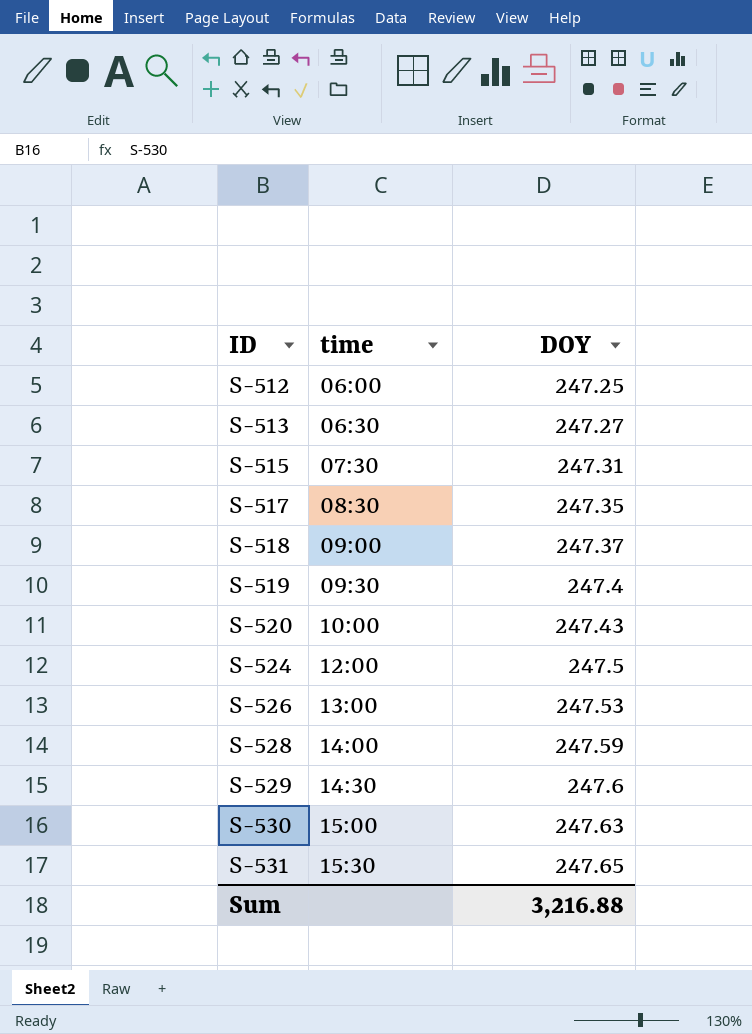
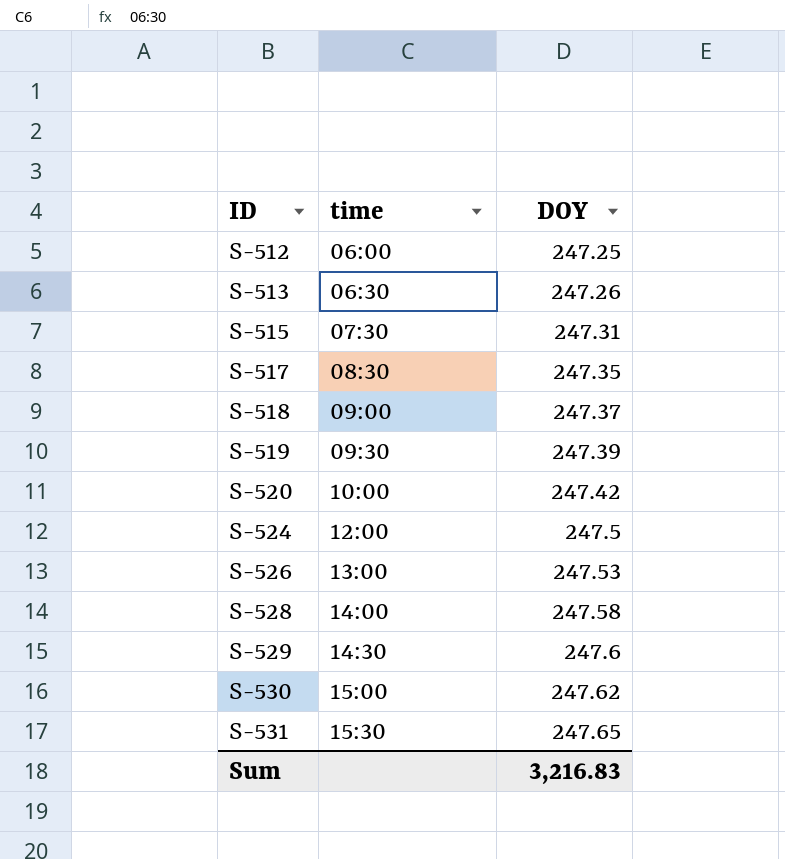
S-513 | DOY: 247.27 -> 247.26
S-519 | DOY: 247.4 -> 247.39
S-520 | DOY: 247.43 -> 247.42
S-528 | DOY: 247.59 -> 247.58
S-530 | DOY: 247.63 -> 247.62
Sum | DOY: 3,216.88 -> 3,216.83

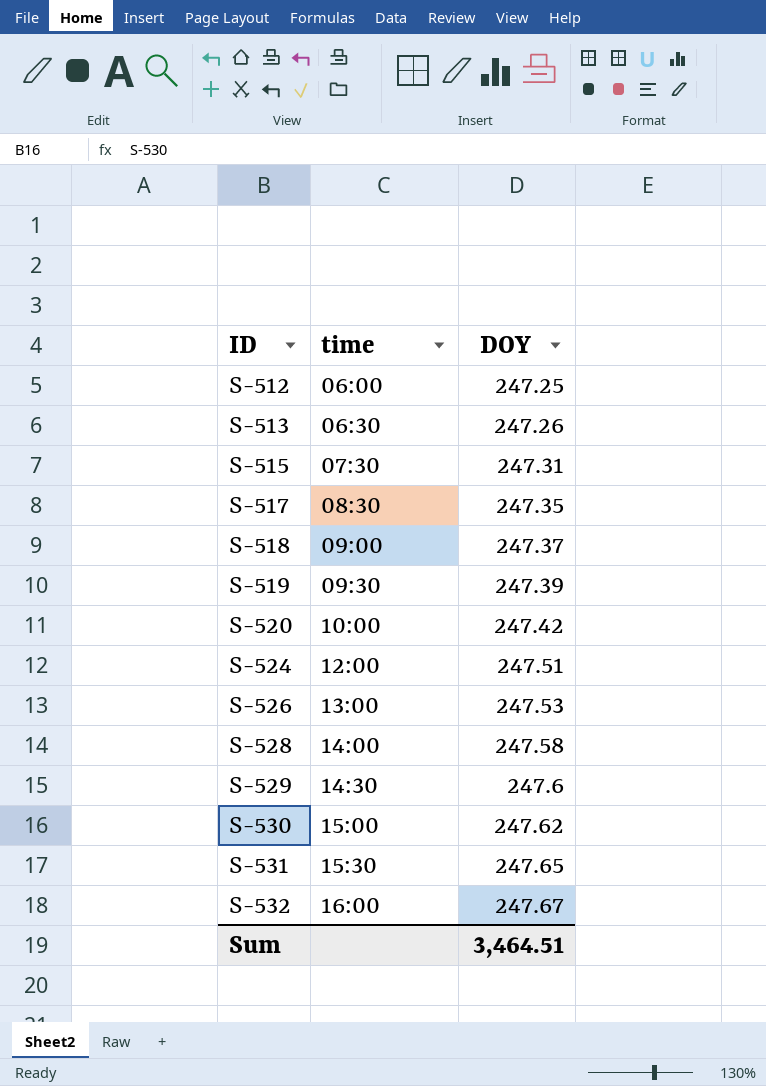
S-524 | DOY: 247.5 -> 247.51
row S-532: none -> 16:00 | 247.67
Sum | DOY: 3,216.83 -> 3,464.51

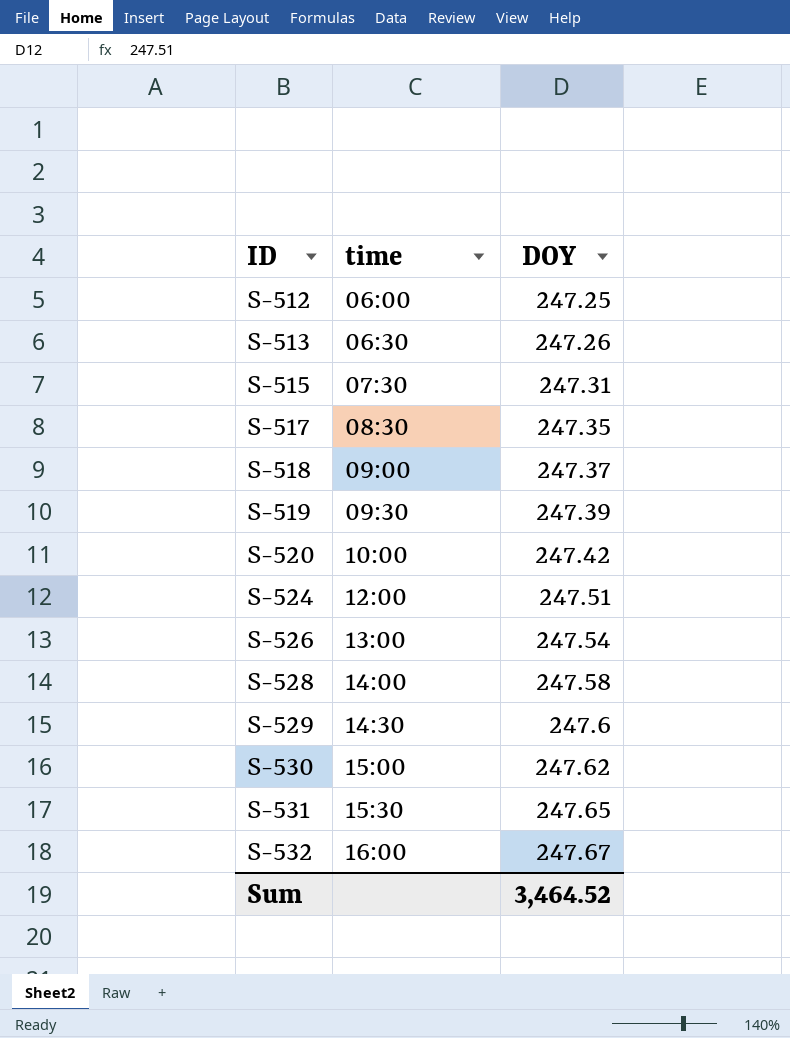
S-526 | DOY: 247.53 -> 247.54
Sum | DOY: 3,464.51 -> 3,464.52

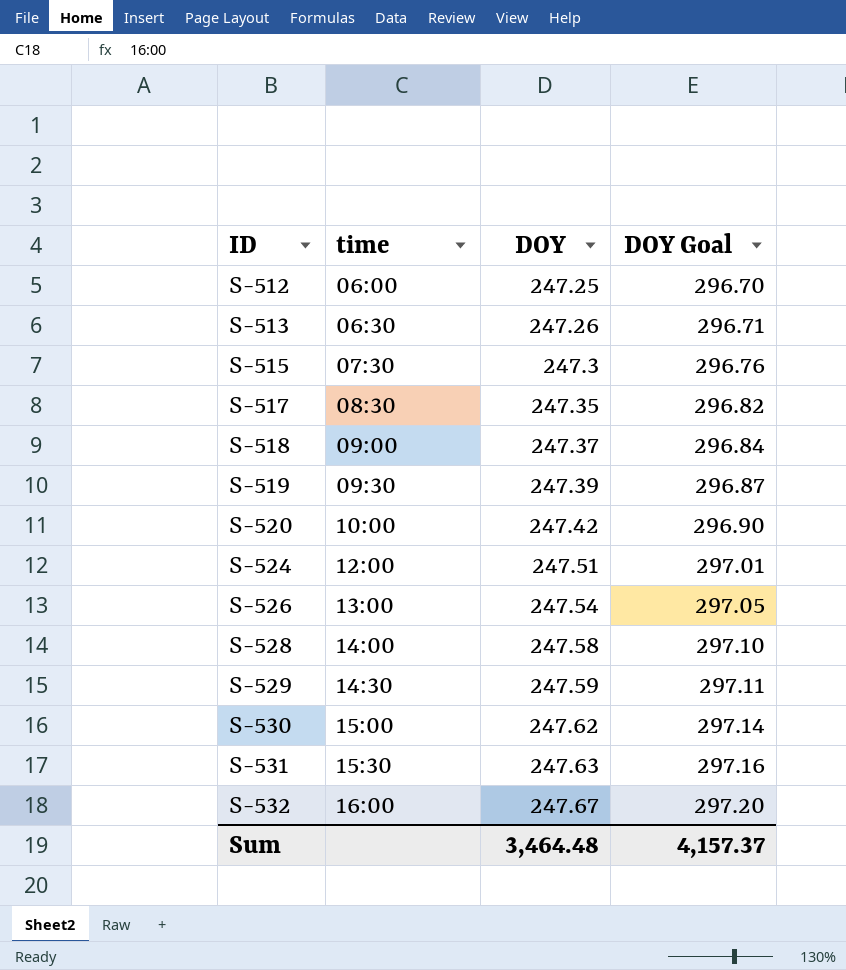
column DOY Goal | formula: none -> [DOY] * 1.2
S-515 | DOY: 247.31 -> 247.3
S-529 | DOY: 247.6 -> 247.59
S-531 | DOY: 247.65 -> 247.63
Sum | DOY: 3,464.52 -> 3,464.48

